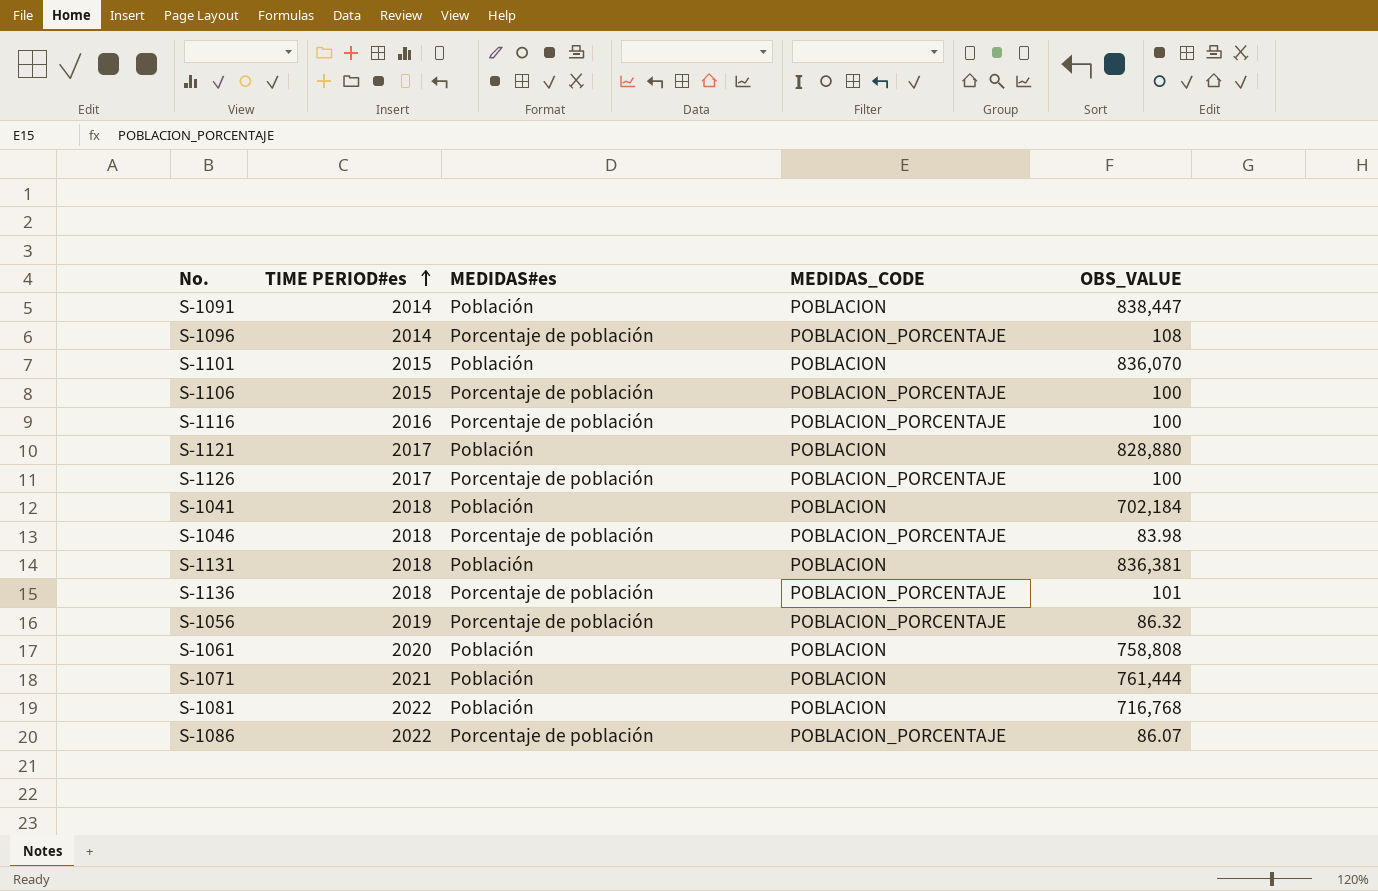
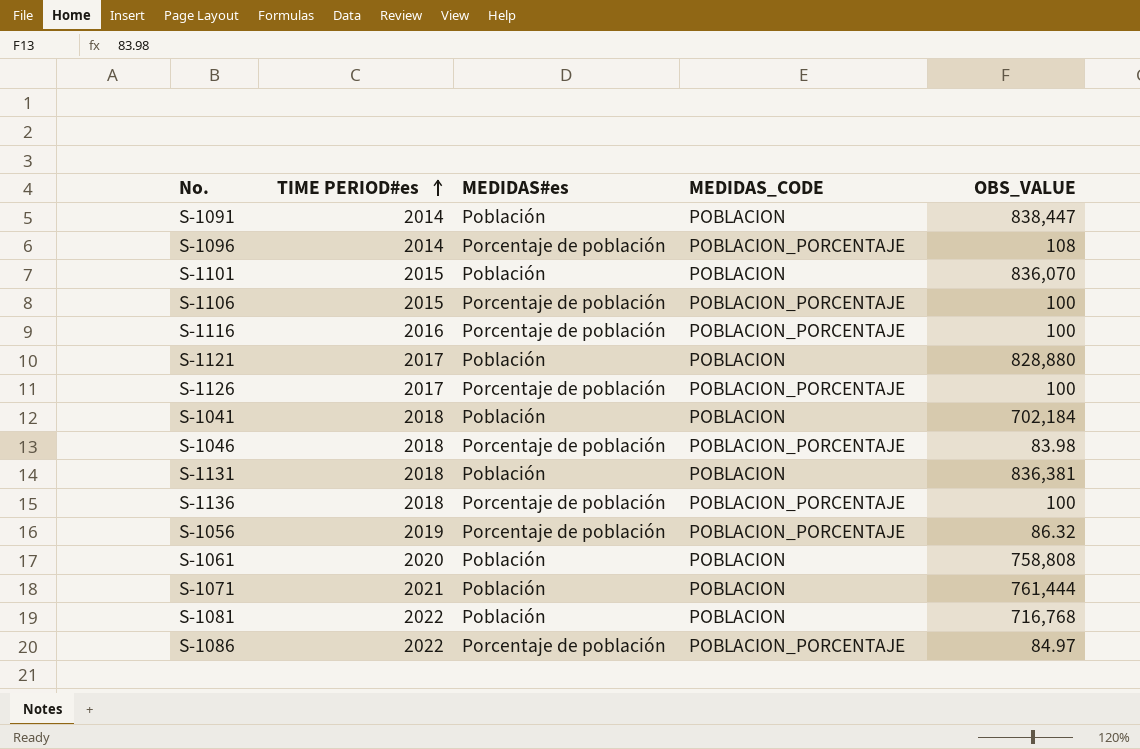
S-1136 | OBS_VALUE: 101 -> 100
S-1086 | OBS_VALUE: 86.07 -> 84.97

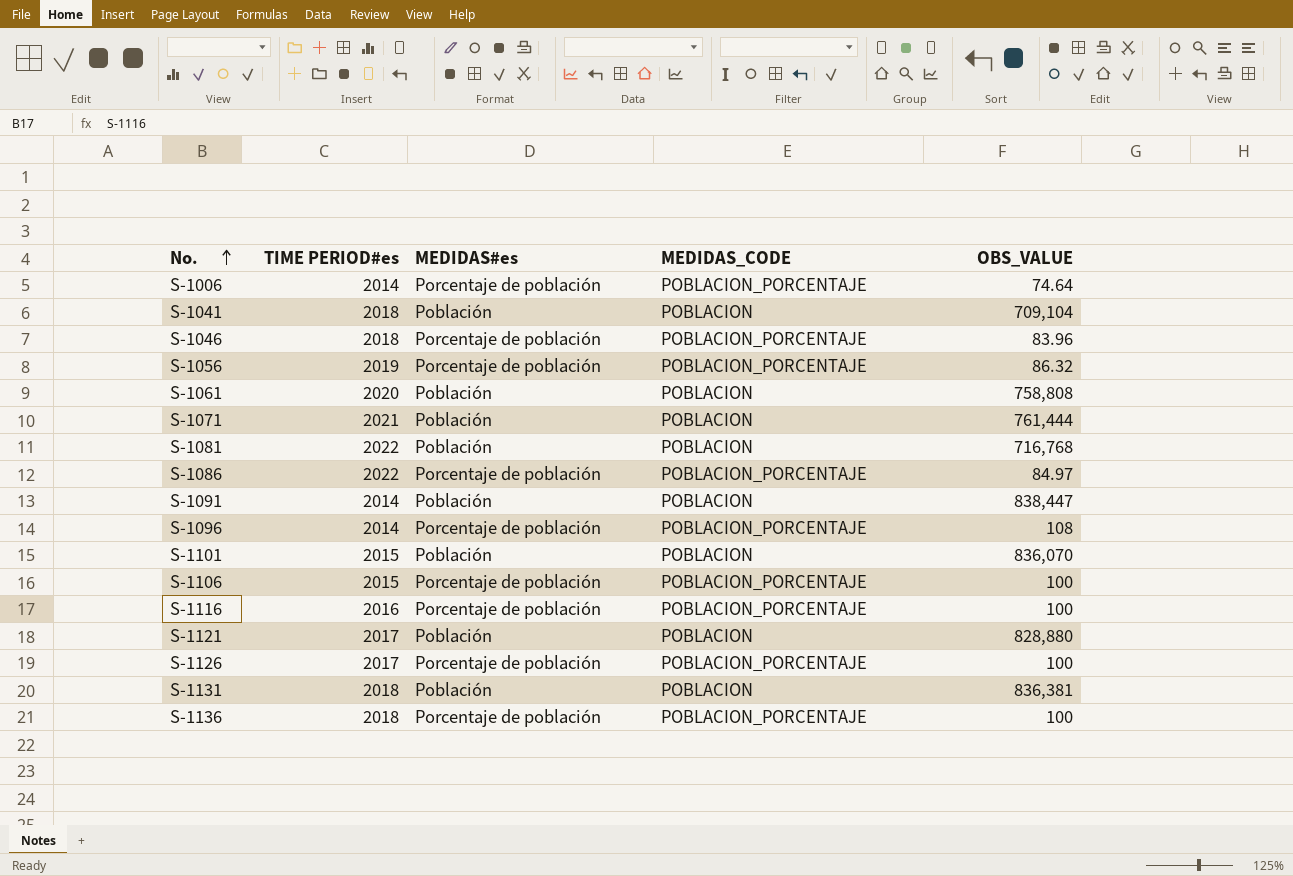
row order: TIME PERIOD#es ascending -> No. ascending
row S-1006: none -> 2014 | Porcentaje de población | POBLACION_PORCENTAJE | 74.64
S-1041 | OBS_VALUE: 702,184 -> 709,104
S-1046 | OBS_VALUE: 83.98 -> 83.96

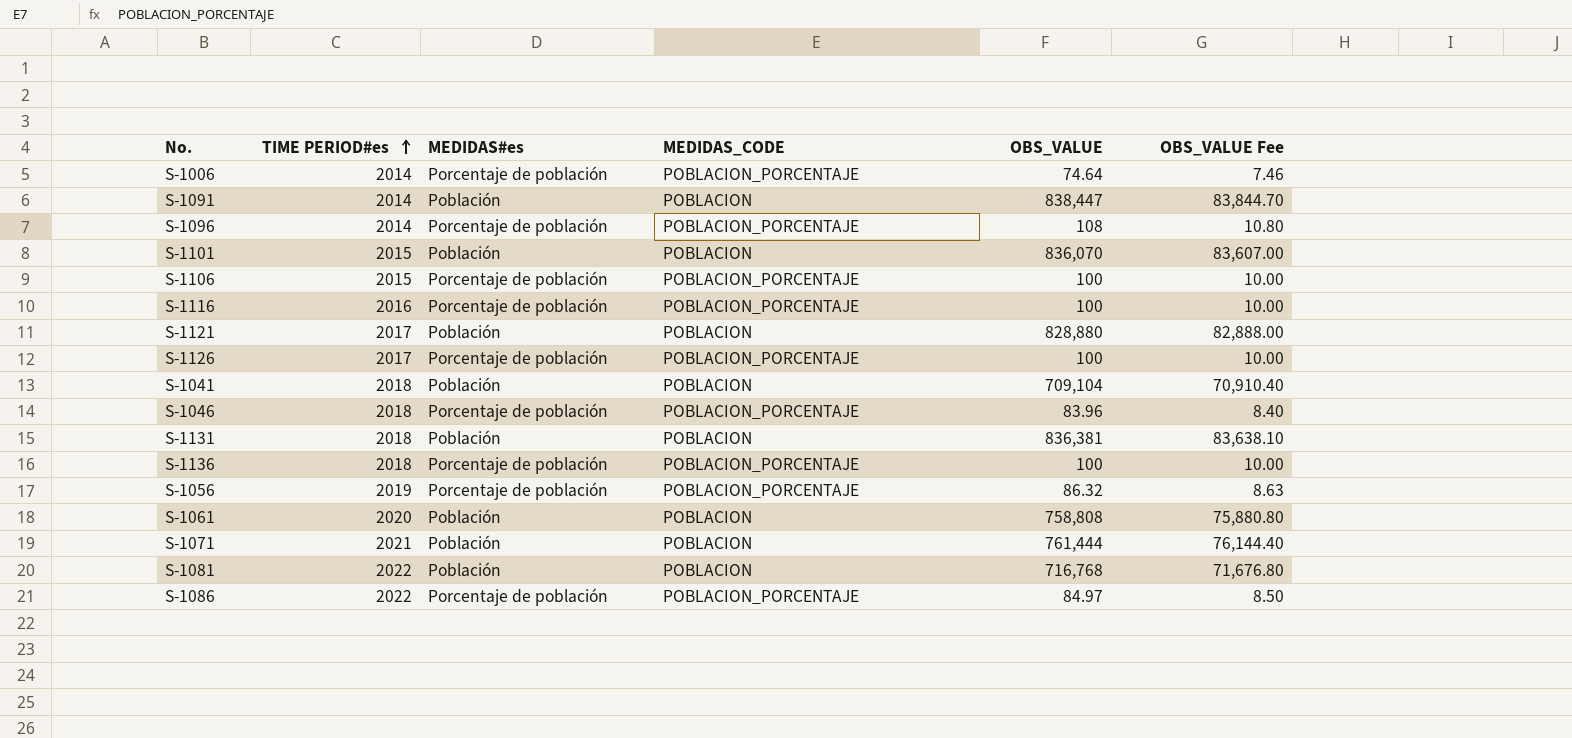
row order: No. ascending -> TIME PERIOD#es ascending
column OBS_VALUE Fee | formula: none -> [OBS_VALUE] * 0.1

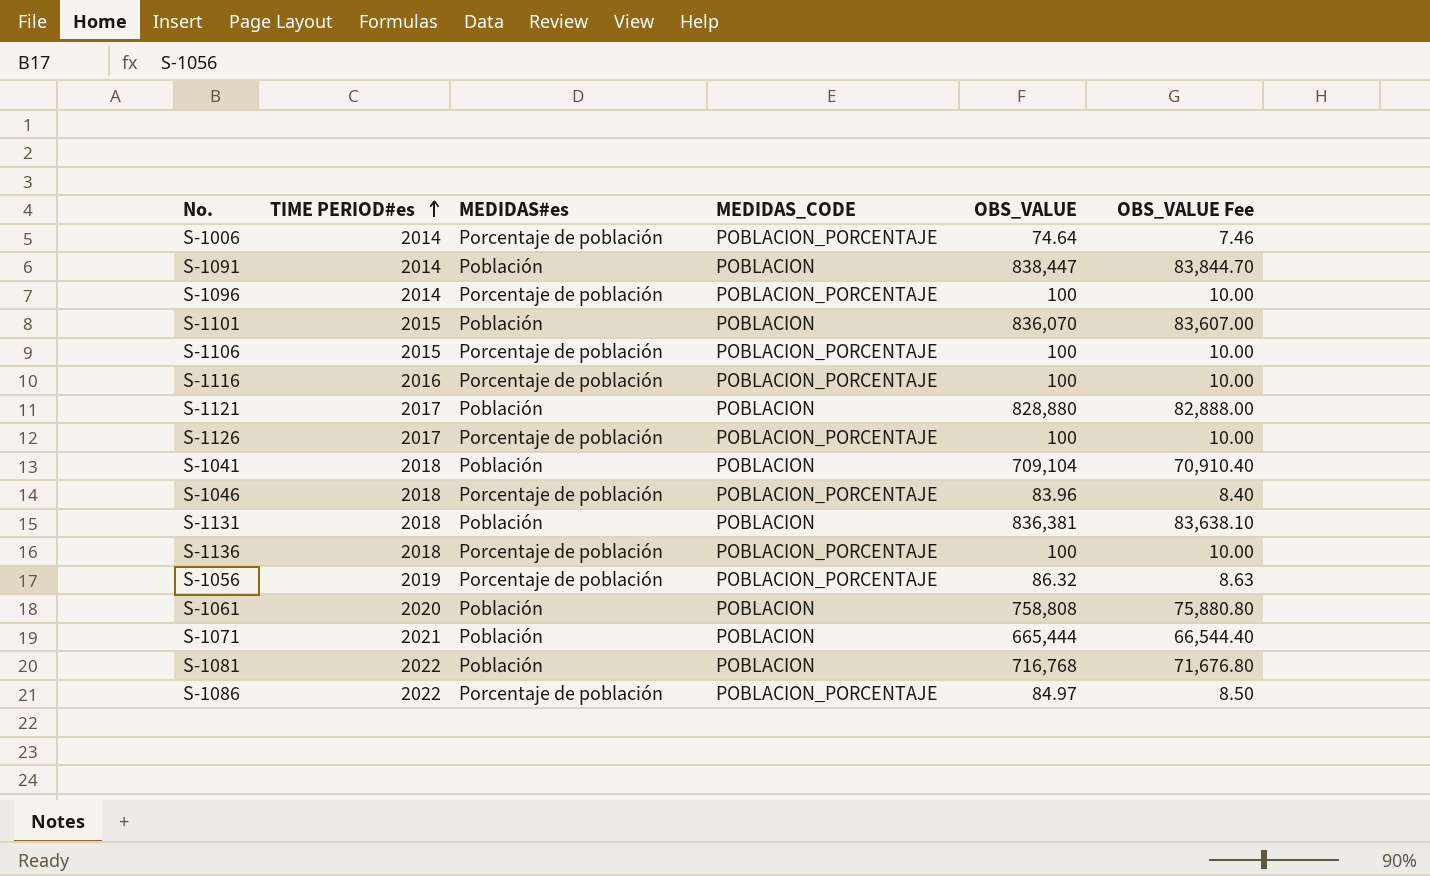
S-1096 | OBS_VALUE: 108 -> 100
S-1096 | OBS_VALUE Fee: 10.80 -> 10.00
S-1071 | OBS_VALUE: 761,444 -> 665,444
S-1071 | OBS_VALUE Fee: 76,144.40 -> 66,544.40

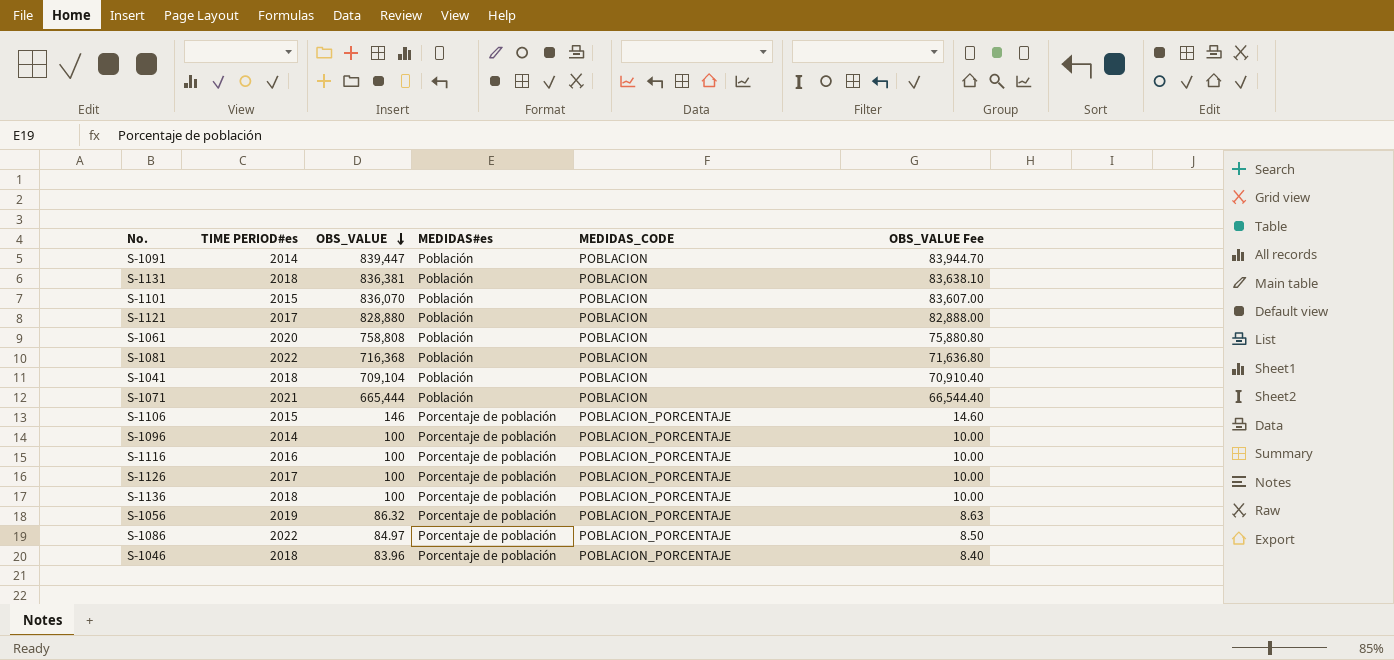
row order: TIME PERIOD#es ascending -> OBS_VALUE descending
column OBS_VALUE | position: 5 -> 3
row S-1006: 2014 | Porcentaje de población | POBLACION_PORCENTAJE | 74.64 | 7.46 -> none
S-1091 | OBS_VALUE: 838,447 -> 839,447
S-1091 | OBS_VALUE Fee: 83,844.70 -> 83,944.70
S-1081 | OBS_VALUE: 716,768 -> 716,368
S-1081 | OBS_VALUE Fee: 71,676.80 -> 71,636.80
S-1106 | OBS_VALUE: 100 -> 146
S-1106 | OBS_VALUE Fee: 10.00 -> 14.60

